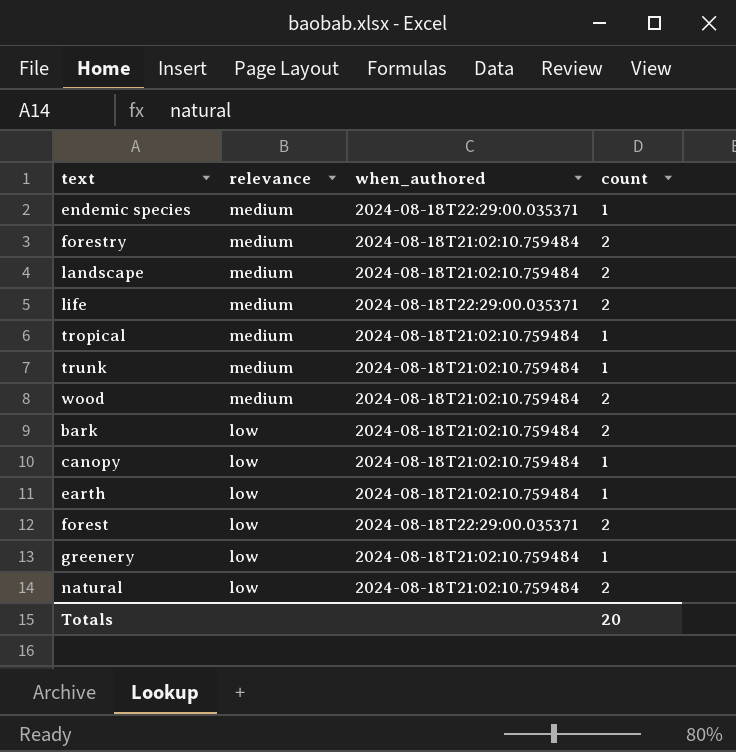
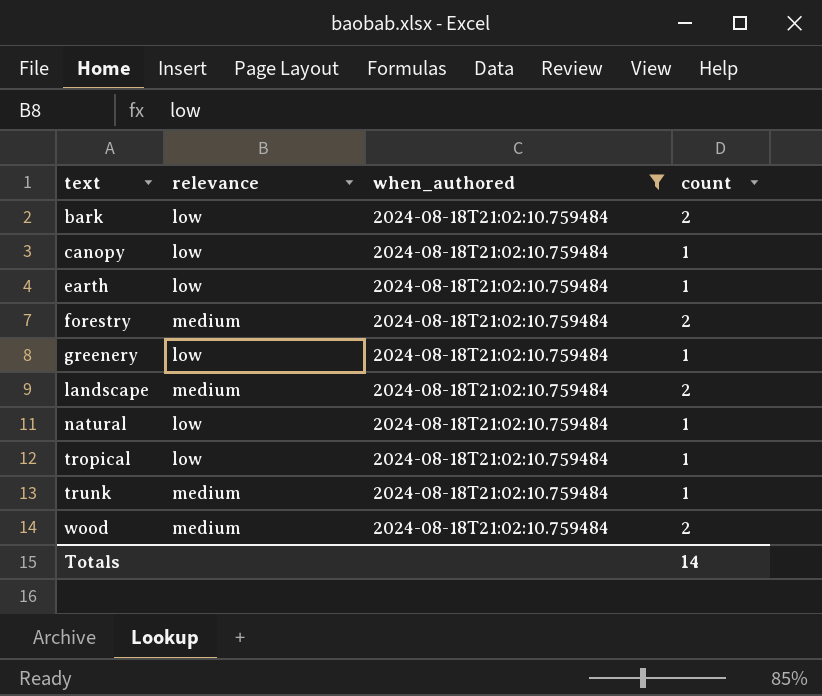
filter: none -> when_authored = 2024-08-18T21:02:10.759484
row order: relevance descending -> text ascending
natural | count: 2 -> 1
tropical | relevance: medium -> low
Totals | count: 20 -> 14

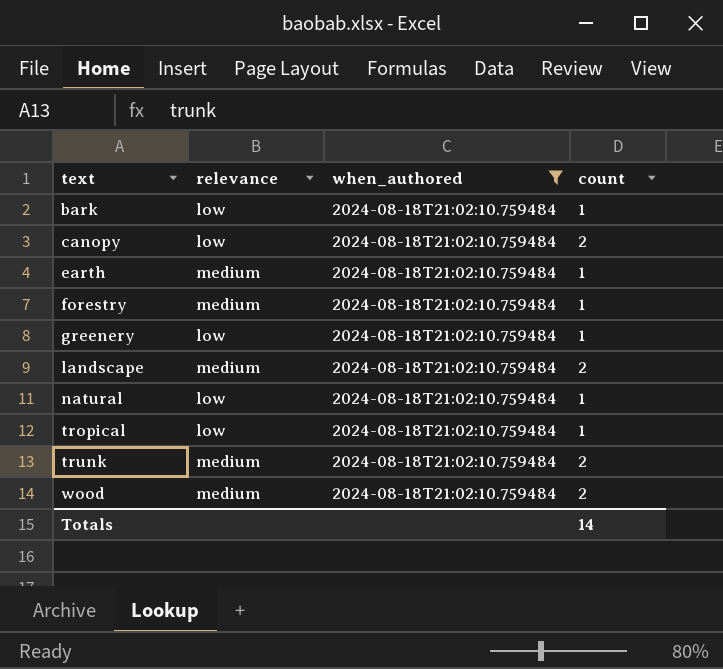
bark | count: 2 -> 1
canopy | count: 1 -> 2
earth | relevance: low -> medium
forestry | count: 2 -> 1
trunk | count: 1 -> 2

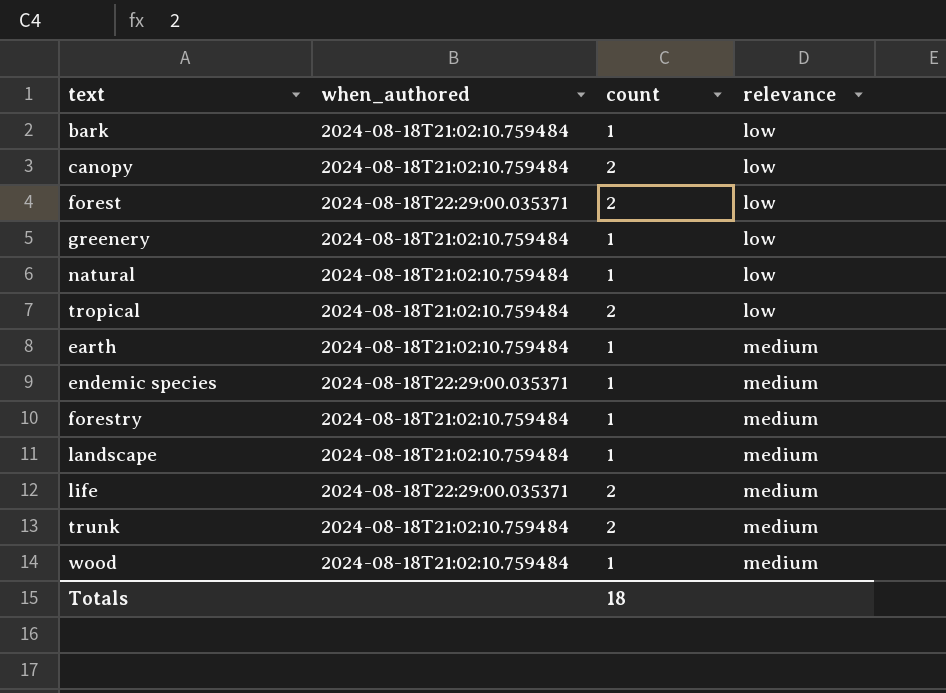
filter: when_authored = 2024-08-18T21:02:10.759484 -> none
row order: text ascending -> relevance ascending
column relevance | position: 2 -> 4
tropical | count: 1 -> 2
landscape | count: 2 -> 1
wood | count: 2 -> 1
Totals | count: 14 -> 18

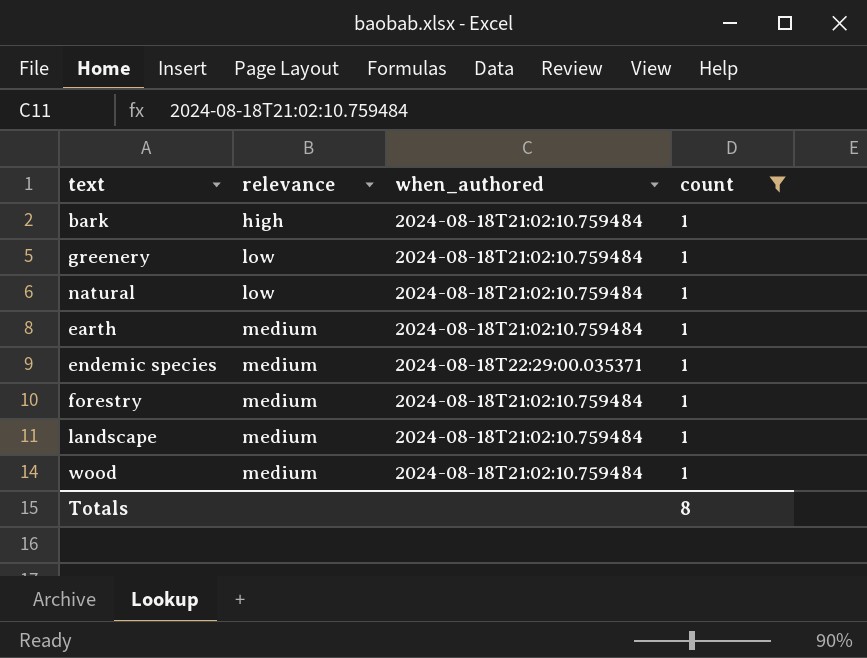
filter: none -> count = 1
column relevance | position: 4 -> 2
bark | relevance: low -> high
Totals | count: 18 -> 8

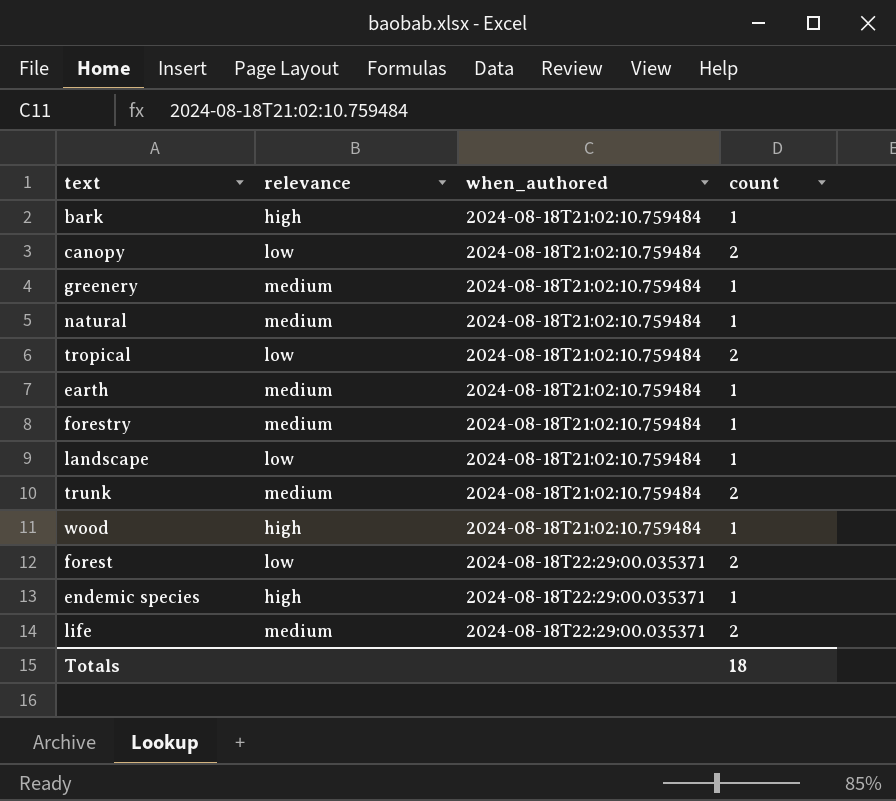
filter: count = 1 -> none
row order: relevance ascending -> when_authored ascending
greenery | relevance: low -> medium
natural | relevance: low -> medium
landscape | relevance: medium -> low
wood | relevance: medium -> high
endemic species | relevance: medium -> high
Totals | count: 8 -> 18

